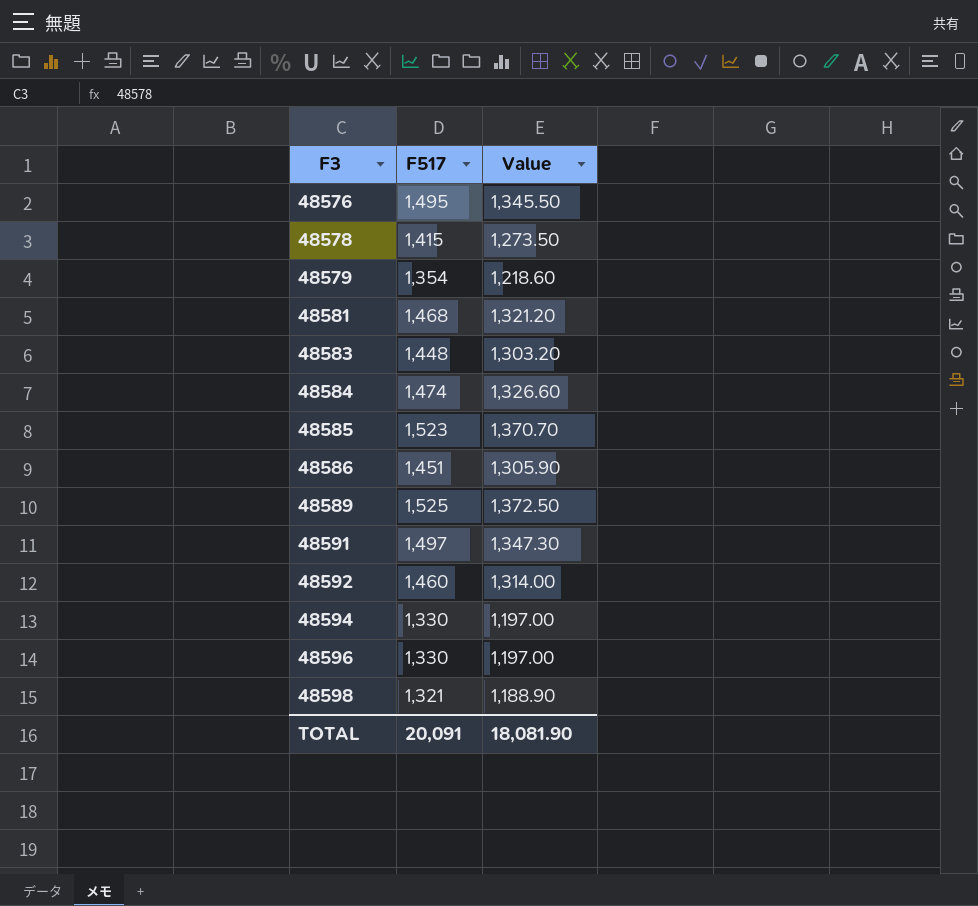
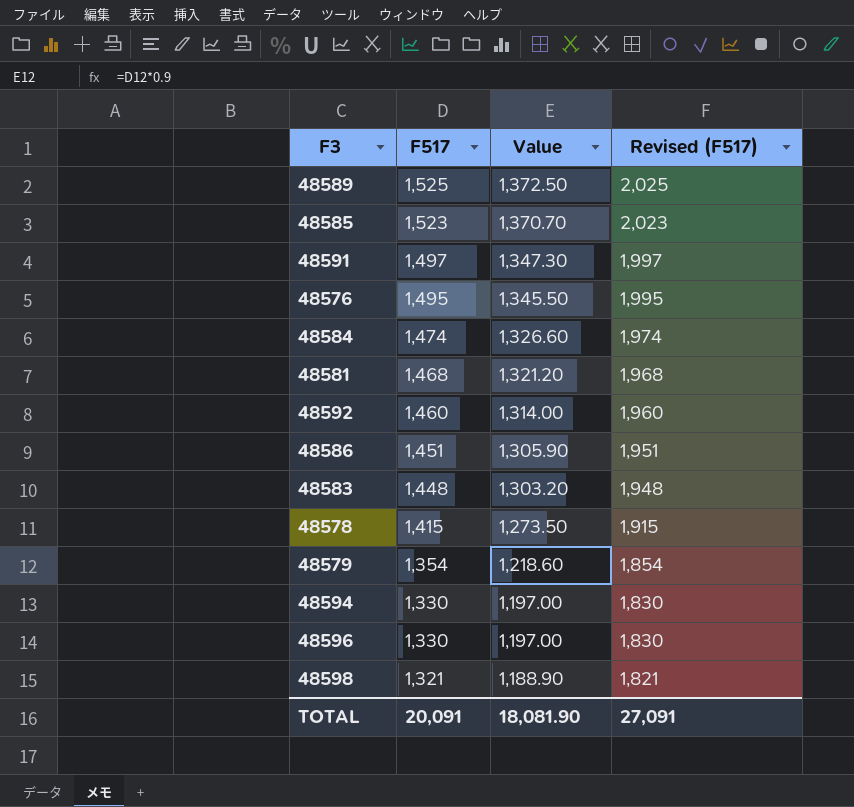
row order: F3 ascending -> F517 descending
column Revised (F517) | formula: none -> [F517] + 500

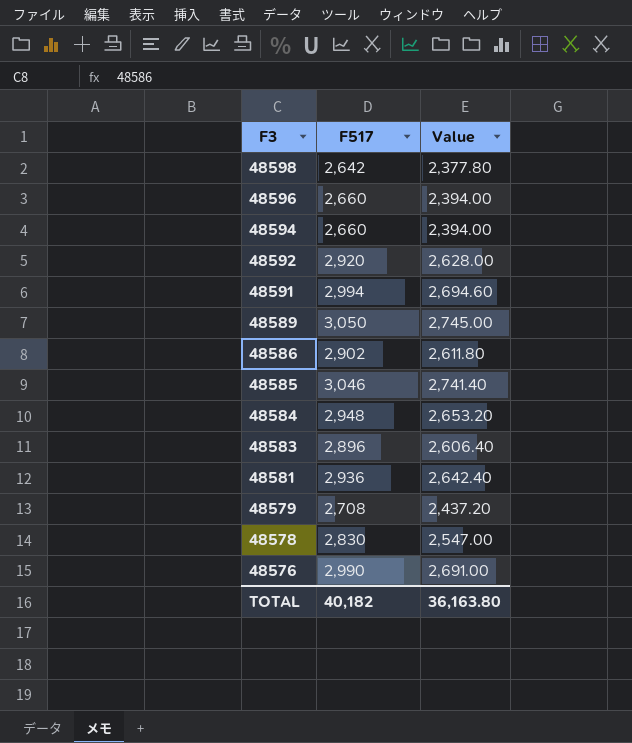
row order: F517 descending -> F3 descending
column Revised (F517) | formula: [F517] + 500 -> none
48598 | F517: 1,321 -> 2,642
48598 | Value: 1,188.90 -> 2,377.80
48596 | F517: 1,330 -> 2,660
48596 | Value: 1,197.00 -> 2,394.00
48594 | F517: 1,330 -> 2,660
48594 | Value: 1,197.00 -> 2,394.00
48592 | F517: 1,460 -> 2,920
48592 | Value: 1,314.00 -> 2,628.00
48591 | F517: 1,497 -> 2,994
48591 | Value: 1,347.30 -> 2,694.60
48589 | F517: 1,525 -> 3,050
48589 | Value: 1,372.50 -> 2,745.00
48586 | F517: 1,451 -> 2,902
48586 | Value: 1,305.90 -> 2,611.80
48585 | F517: 1,523 -> 3,046
48585 | Value: 1,370.70 -> 2,741.40
48584 | F517: 1,474 -> 2,948
48584 | Value: 1,326.60 -> 2,653.20
48583 | F517: 1,448 -> 2,896
48583 | Value: 1,303.20 -> 2,606.40
48581 | F517: 1,468 -> 2,936
48581 | Value: 1,321.20 -> 2,642.40
48579 | F517: 1,354 -> 2,708
48579 | Value: 1,218.60 -> 2,437.20
48578 | F517: 1,415 -> 2,830
48578 | Value: 1,273.50 -> 2,547.00
48576 | F517: 1,495 -> 2,990
48576 | Value: 1,345.50 -> 2,691.00
TOTAL | F517: 20,091 -> 40,182
TOTAL | Value: 18,081.90 -> 36,163.80

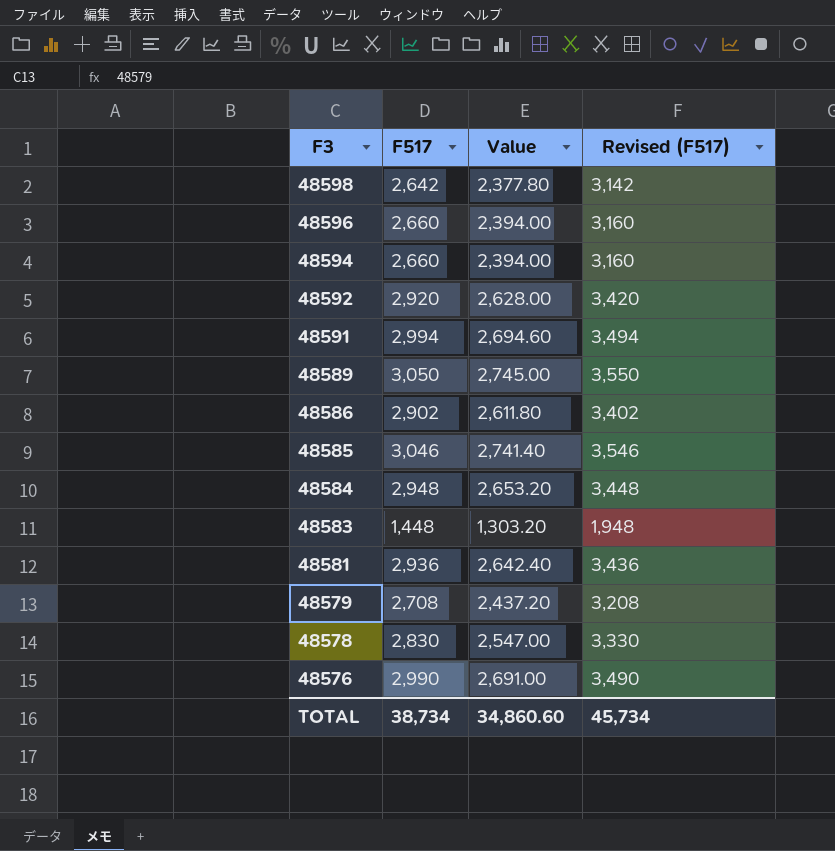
column Revised (F517) | formula: none -> [F517] + 500
48583 | F517: 2,896 -> 1,448
48583 | Value: 2,606.40 -> 1,303.20
TOTAL | F517: 40,182 -> 38,734
TOTAL | Value: 36,163.80 -> 34,860.60

